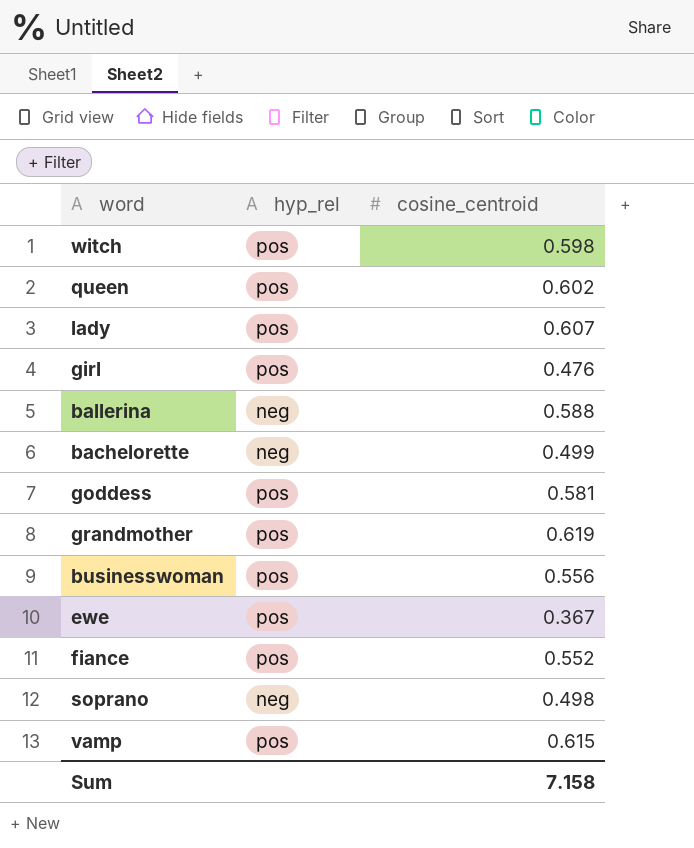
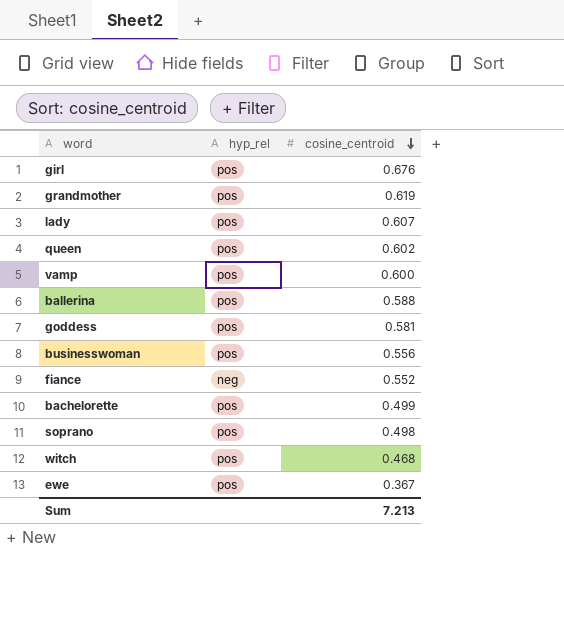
row order: none -> cosine_centroid descending
girl | cosine_centroid: 0.476 -> 0.676
vamp | cosine_centroid: 0.615 -> 0.600
ballerina | hyp_rel: neg -> pos
fiance | hyp_rel: pos -> neg
bachelorette | hyp_rel: neg -> pos
soprano | hyp_rel: neg -> pos
witch | cosine_centroid: 0.598 -> 0.468
Sum | cosine_centroid: 7.158 -> 7.213

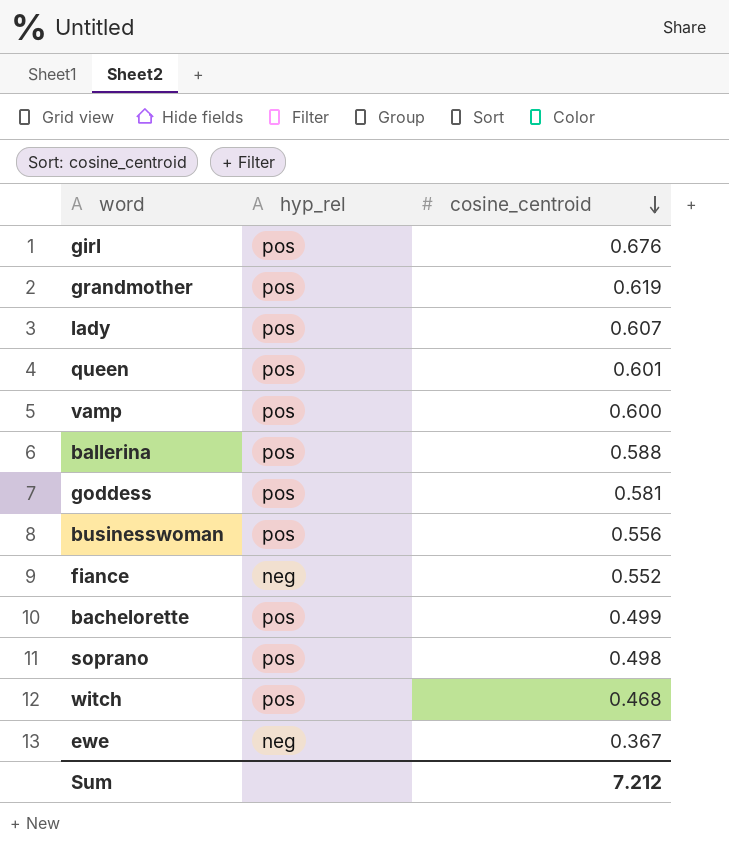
queen | cosine_centroid: 0.602 -> 0.601
ewe | hyp_rel: pos -> neg
Sum | cosine_centroid: 7.213 -> 7.212

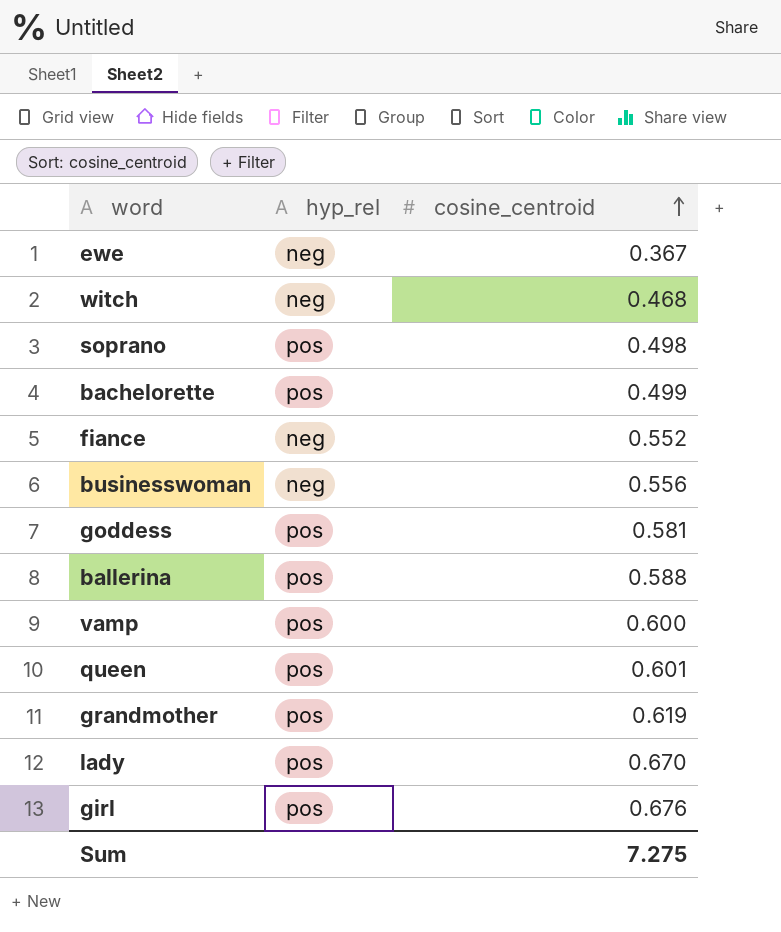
row order: cosine_centroid descending -> cosine_centroid ascending
witch | hyp_rel: pos -> neg
businesswoman | hyp_rel: pos -> neg
lady | cosine_centroid: 0.607 -> 0.670
Sum | cosine_centroid: 7.212 -> 7.275

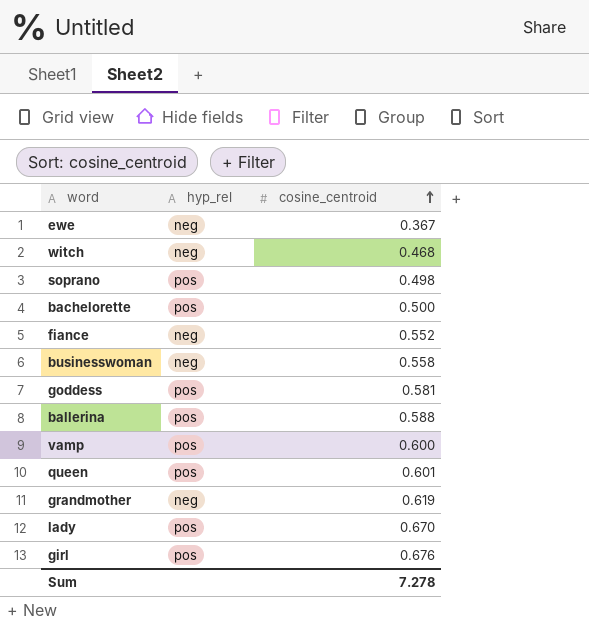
bachelorette | cosine_centroid: 0.499 -> 0.500
businesswoman | cosine_centroid: 0.556 -> 0.558
grandmother | hyp_rel: pos -> neg
Sum | cosine_centroid: 7.275 -> 7.278

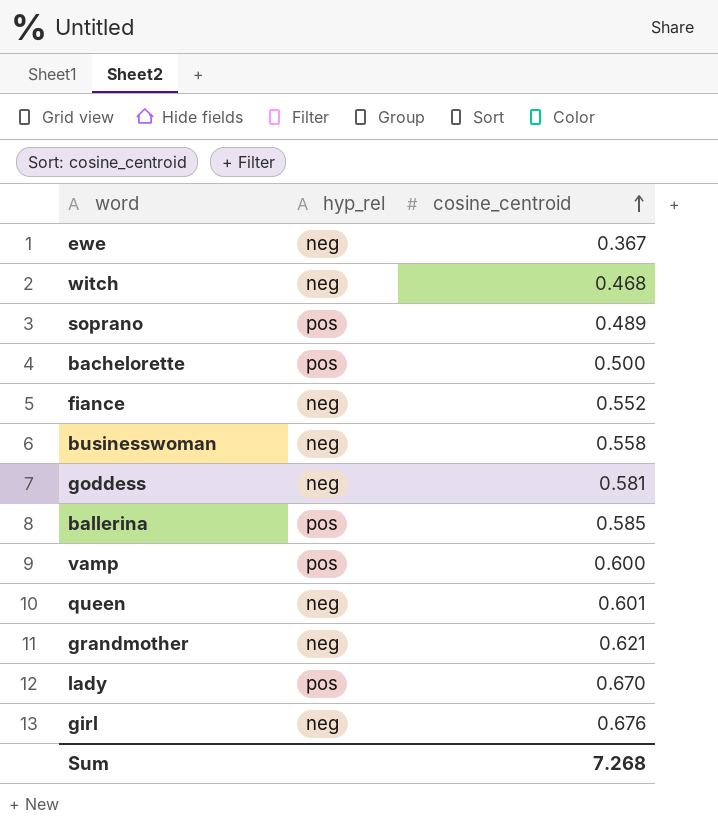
soprano | cosine_centroid: 0.498 -> 0.489
goddess | hyp_rel: pos -> neg
ballerina | cosine_centroid: 0.588 -> 0.585
queen | hyp_rel: pos -> neg
grandmother | cosine_centroid: 0.619 -> 0.621
girl | hyp_rel: pos -> neg
Sum | cosine_centroid: 7.278 -> 7.268

